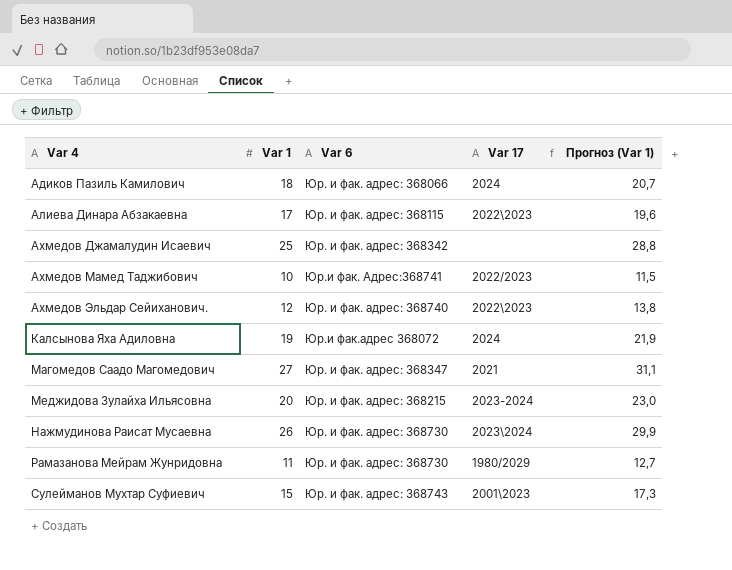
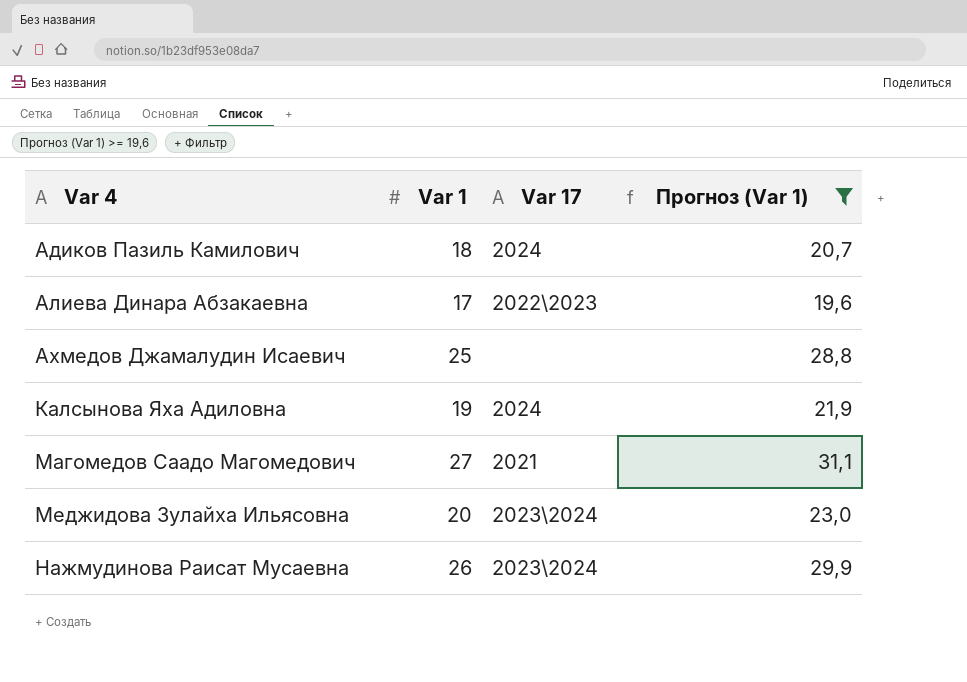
filter: none -> Прогноз (Var 1) >= 19,6
column Var 6 | position: 3 -> none
Меджидова Зулайха Ильясовна | Var 17: 2023-2024 -> 2023\2024

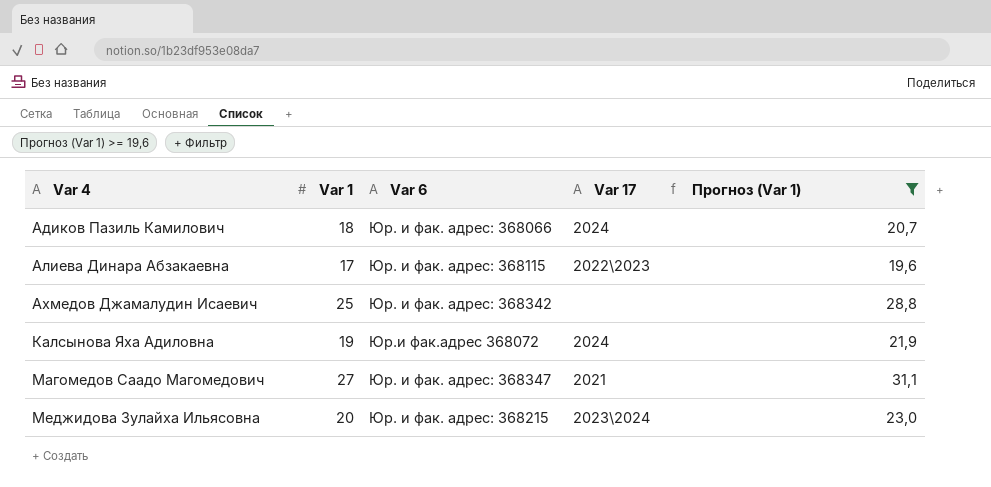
column Var 6 | position: none -> 3
row Нажмудинова Раисат Мусаевна: 26 | 2023\2024 | 29,9 -> none

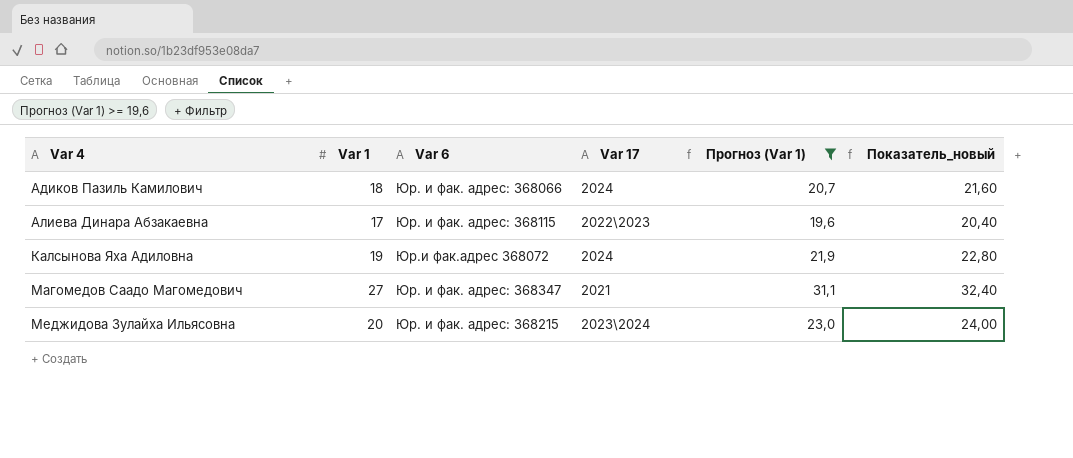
column Показатель_новый | formula: none -> [Var 1] * 1,2
row Ахмедов Джамалудин Исаевич: 25 | Юр. и фак. адрес: 368342 | none | 28,8 -> none

